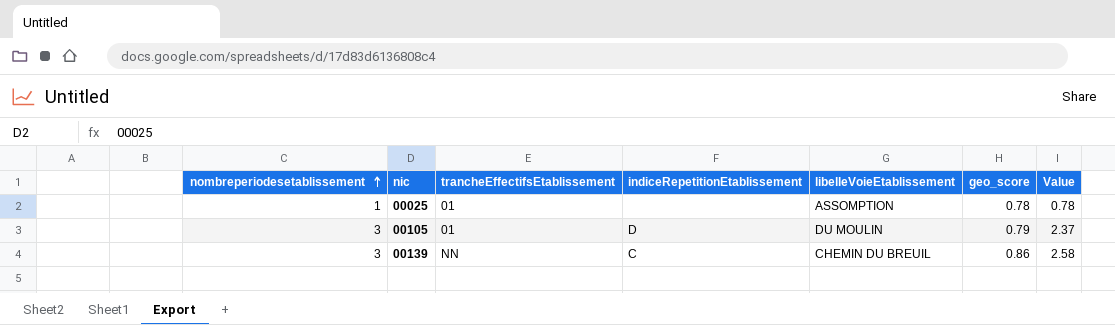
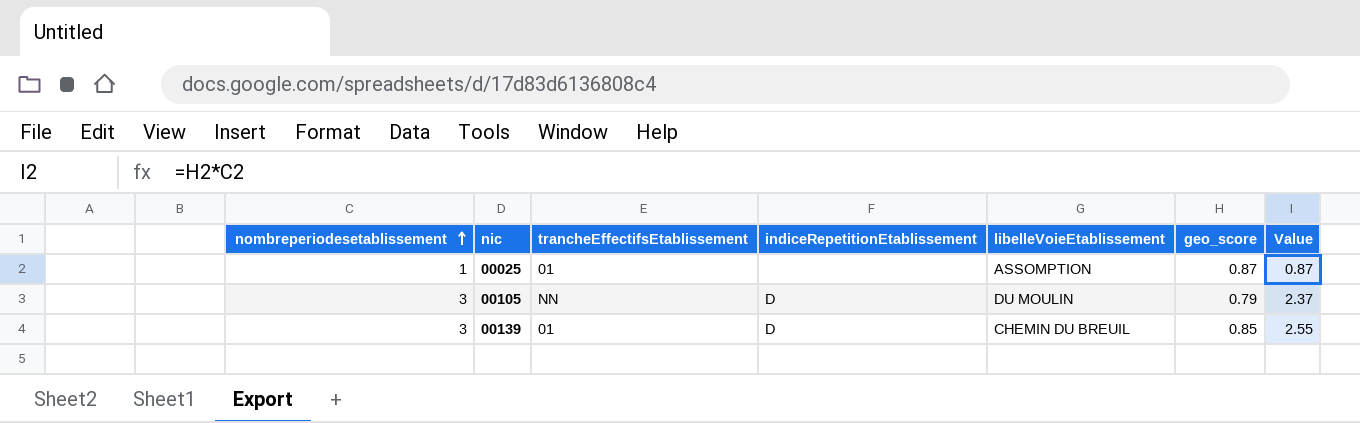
00025 | geo_score: 0.78 -> 0.87
00025 | Value: 0.78 -> 0.87
00105 | trancheEffectifsEtablissement: 01 -> NN
00139 | trancheEffectifsEtablissement: NN -> 01
00139 | indiceRepetitionEtablissement: C -> D
00139 | geo_score: 0.86 -> 0.85
00139 | Value: 2.58 -> 2.55

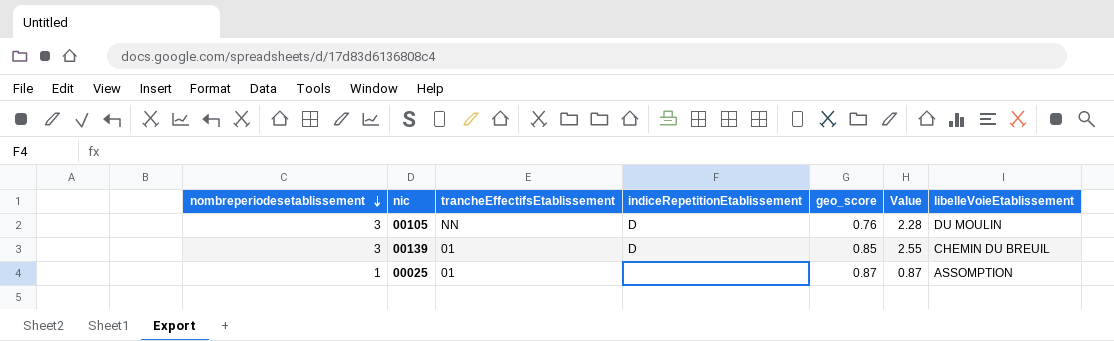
row order: nombreperiodesetablissement ascending -> nombreperiodesetablissement descending
column libelleVoieEtablissement | position: 5 -> 7
00105 | geo_score: 0.79 -> 0.76
00105 | Value: 2.37 -> 2.28

